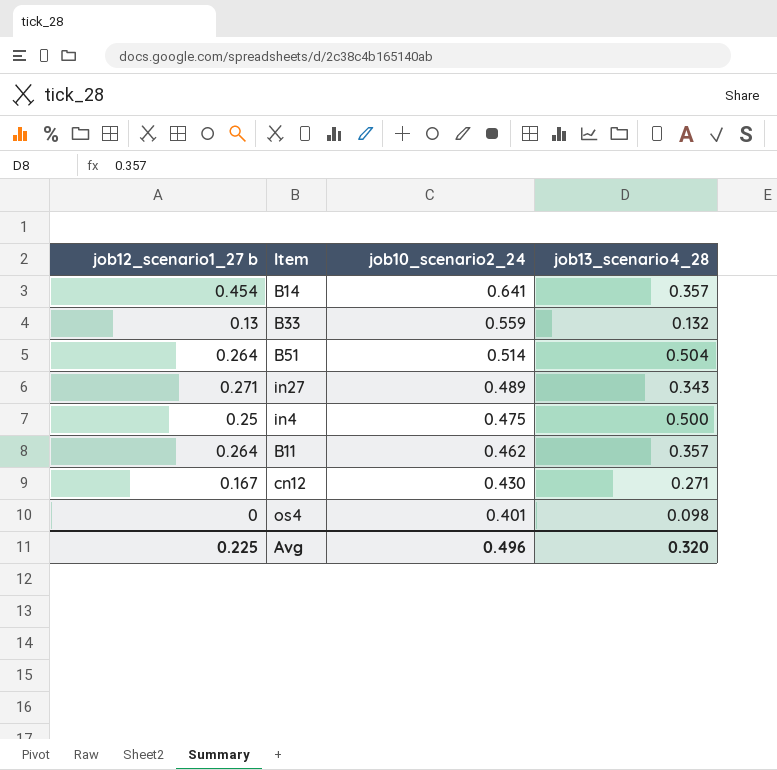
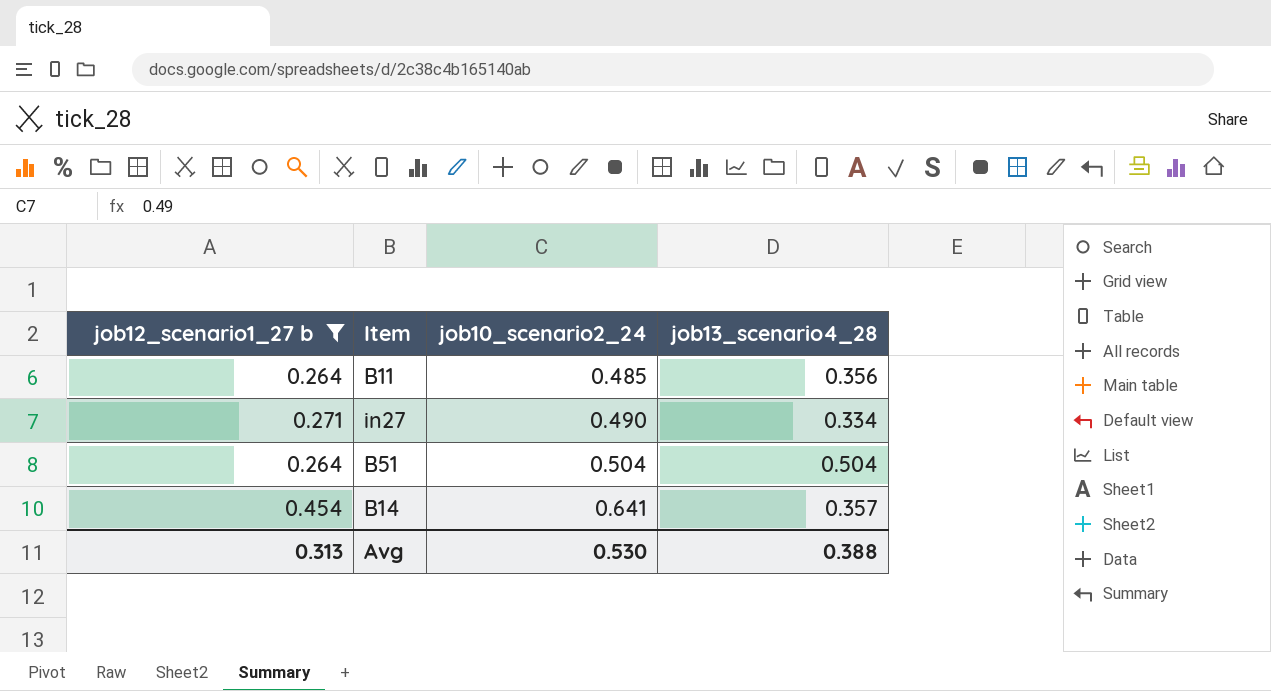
filter: none -> job12_scenario1_27 b >= 0.264
row order: job10_scenario2_24 descending -> job10_scenario2_24 ascending
B11 | job10_scenario2_24: 0.462 -> 0.485
B11 | job13_scenario4_28: 0.357 -> 0.356
in27 | job10_scenario2_24: 0.489 -> 0.490
in27 | job13_scenario4_28: 0.343 -> 0.334
B51 | job10_scenario2_24: 0.514 -> 0.504
Avg | job12_scenario1_27 b: 0.225 -> 0.313
Avg | job10_scenario2_24: 0.496 -> 0.530
Avg | job13_scenario4_28: 0.320 -> 0.388

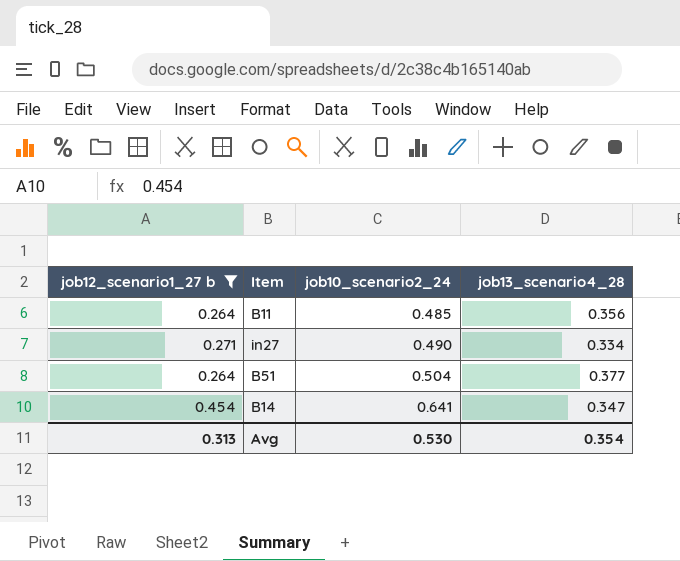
B51 | job13_scenario4_28: 0.504 -> 0.377
B14 | job13_scenario4_28: 0.357 -> 0.347
Avg | job13_scenario4_28: 0.388 -> 0.354

